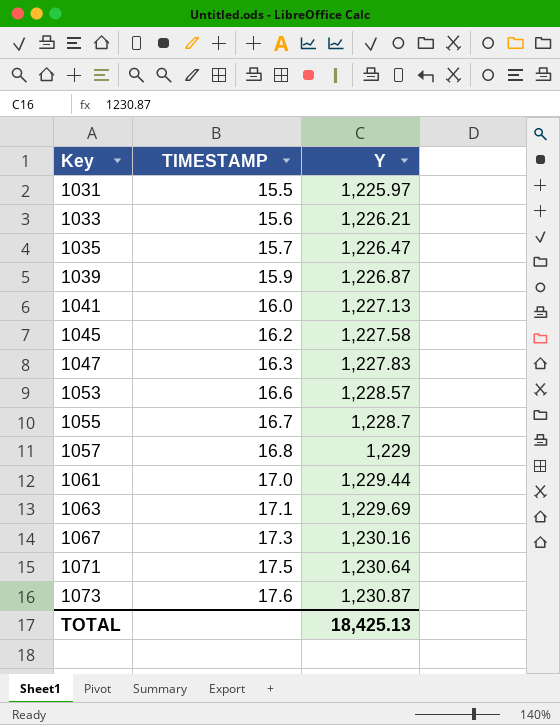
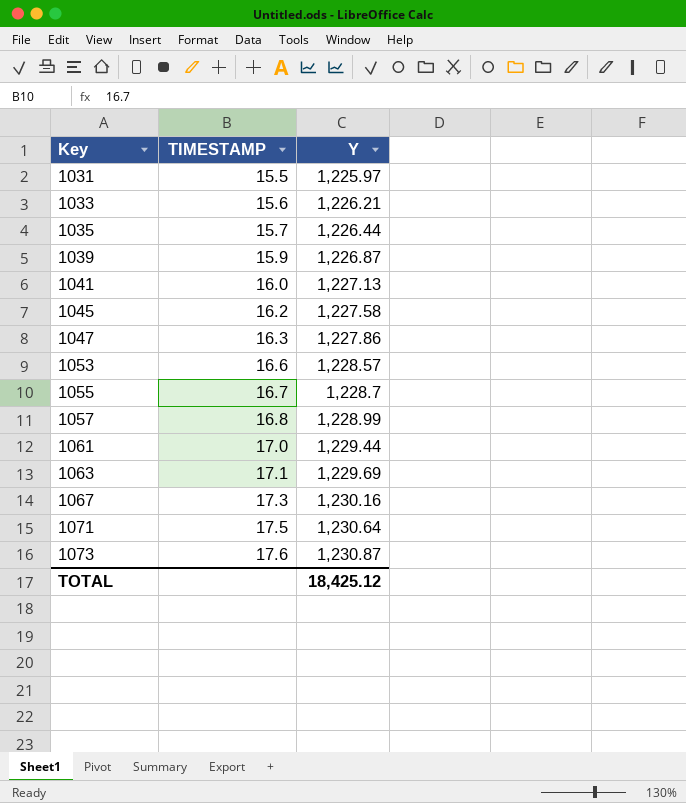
1035 | Y: 1,226.47 -> 1,226.44
1047 | Y: 1,227.83 -> 1,227.86
1057 | Y: 1,229 -> 1,228.99
TOTAL | Y: 18,425.13 -> 18,425.12

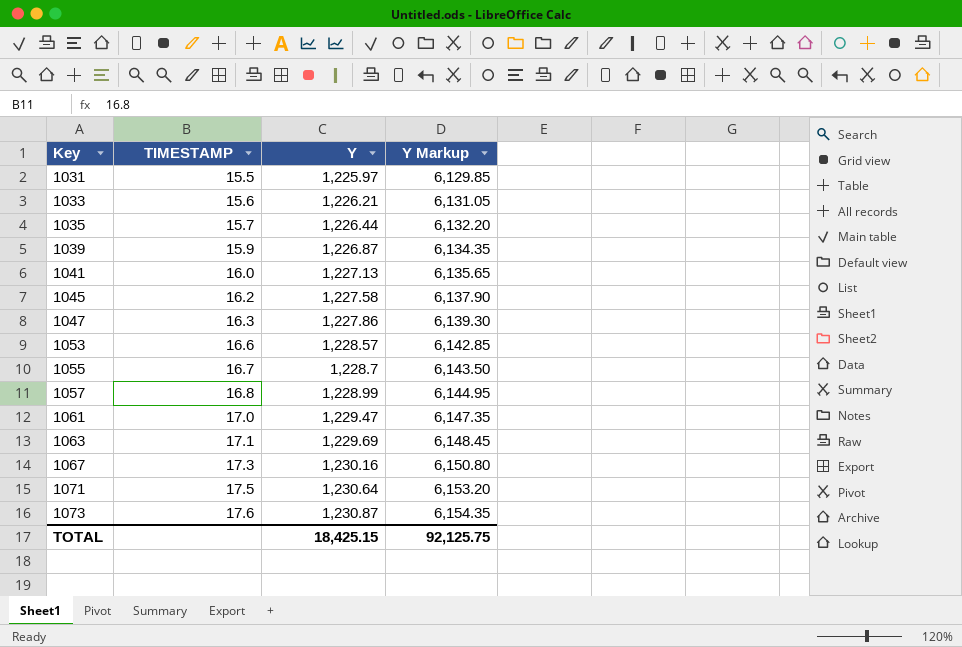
column Y Markup | formula: none -> [Y] * 5
1061 | Y: 1,229.44 -> 1,229.47
TOTAL | Y: 18,425.12 -> 18,425.15

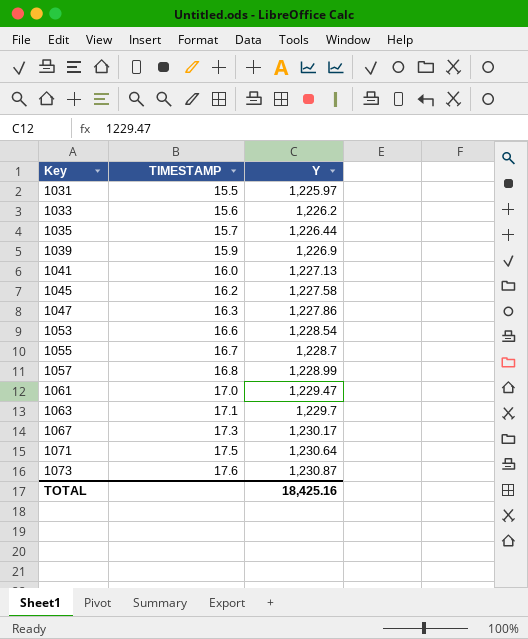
column Y Markup | formula: [Y] * 5 -> none
1033 | Y: 1,226.21 -> 1,226.2
1039 | Y: 1,226.87 -> 1,226.9
1053 | Y: 1,228.57 -> 1,228.54
1063 | Y: 1,229.69 -> 1,229.7
1067 | Y: 1,230.16 -> 1,230.17
TOTAL | Y: 18,425.15 -> 18,425.16

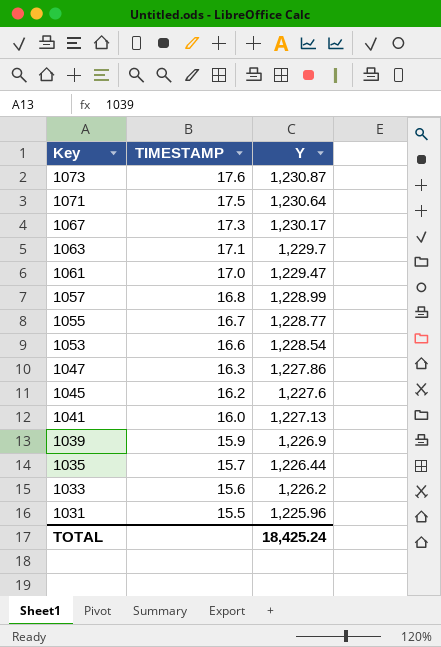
row order: Key ascending -> Key descending
1055 | Y: 1,228.7 -> 1,228.77
1045 | Y: 1,227.58 -> 1,227.6
1031 | Y: 1,225.97 -> 1,225.96
TOTAL | Y: 18,425.16 -> 18,425.24

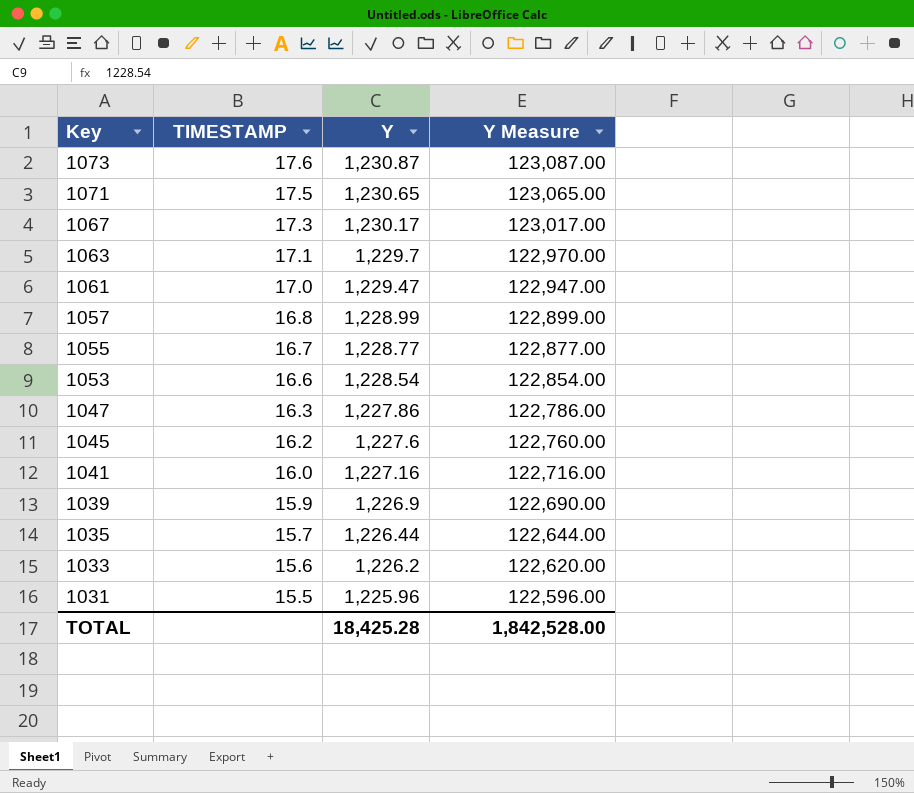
column Y Measure | formula: none -> [Y] * 100
1071 | Y: 1,230.64 -> 1,230.65
1041 | Y: 1,227.13 -> 1,227.16
TOTAL | Y: 18,425.24 -> 18,425.28

